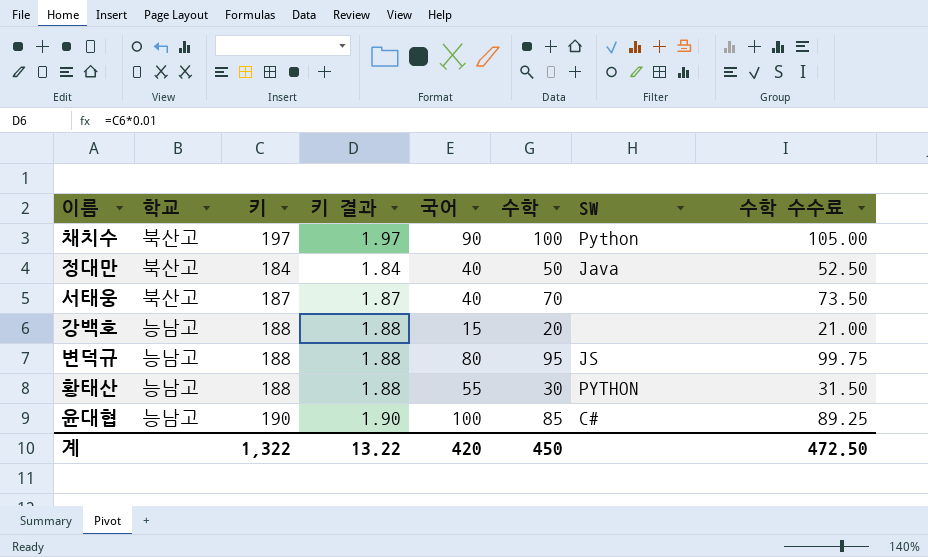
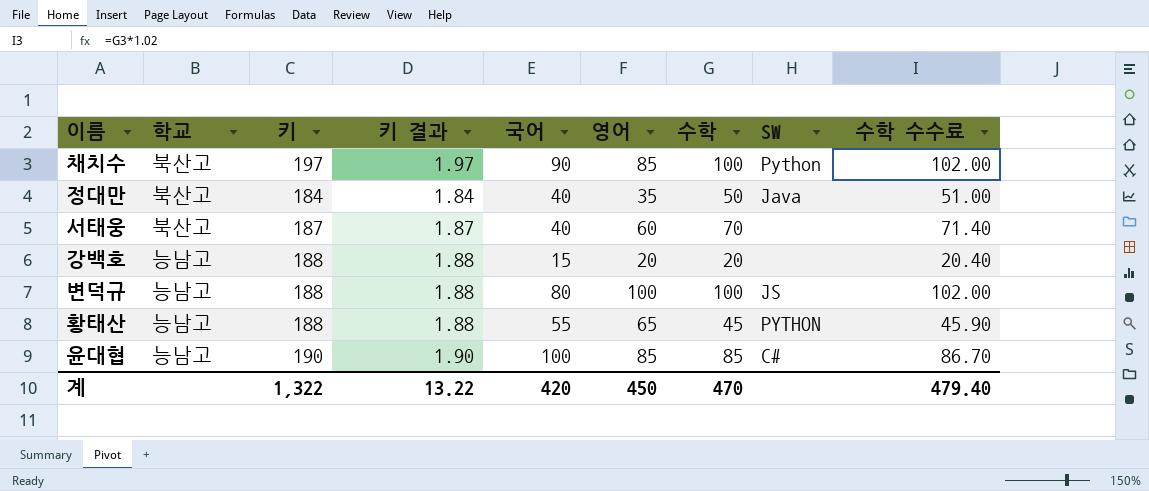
column 영어 | position: none -> 6
column 수학 수수료 | formula: [수학] * 1.05 -> [수학] * 1.02
변덕규 | 수학: 95 -> 100
황태산 | 수학: 30 -> 45
계 | 수학: 450 -> 470
계 | 수학 수수료: 472.50 -> 479.40

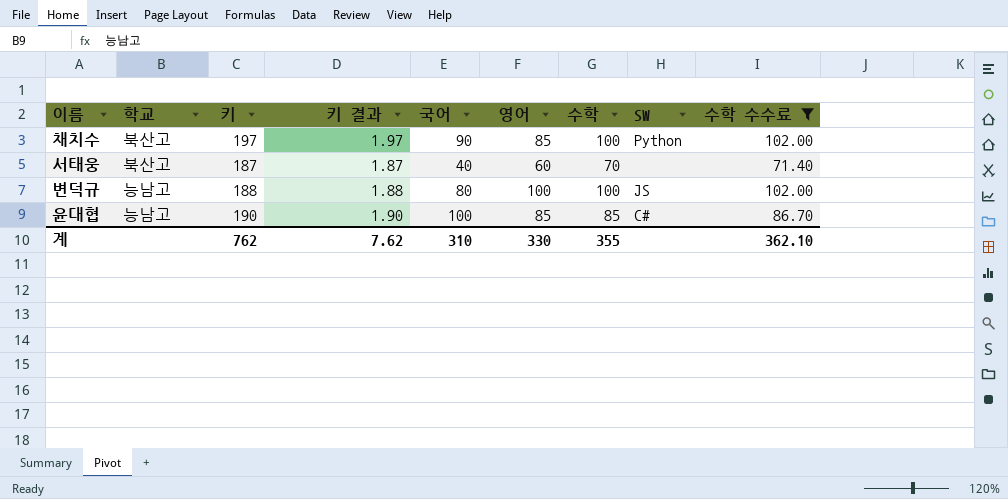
filter: none -> 수학 수수료 >= 71.40
계 | 키: 1,322 -> 762
계 | 키 결과: 13.22 -> 7.62
계 | 국어: 420 -> 310
계 | 영어: 450 -> 330
계 | 수학: 470 -> 355
계 | 수학 수수료: 479.40 -> 362.10

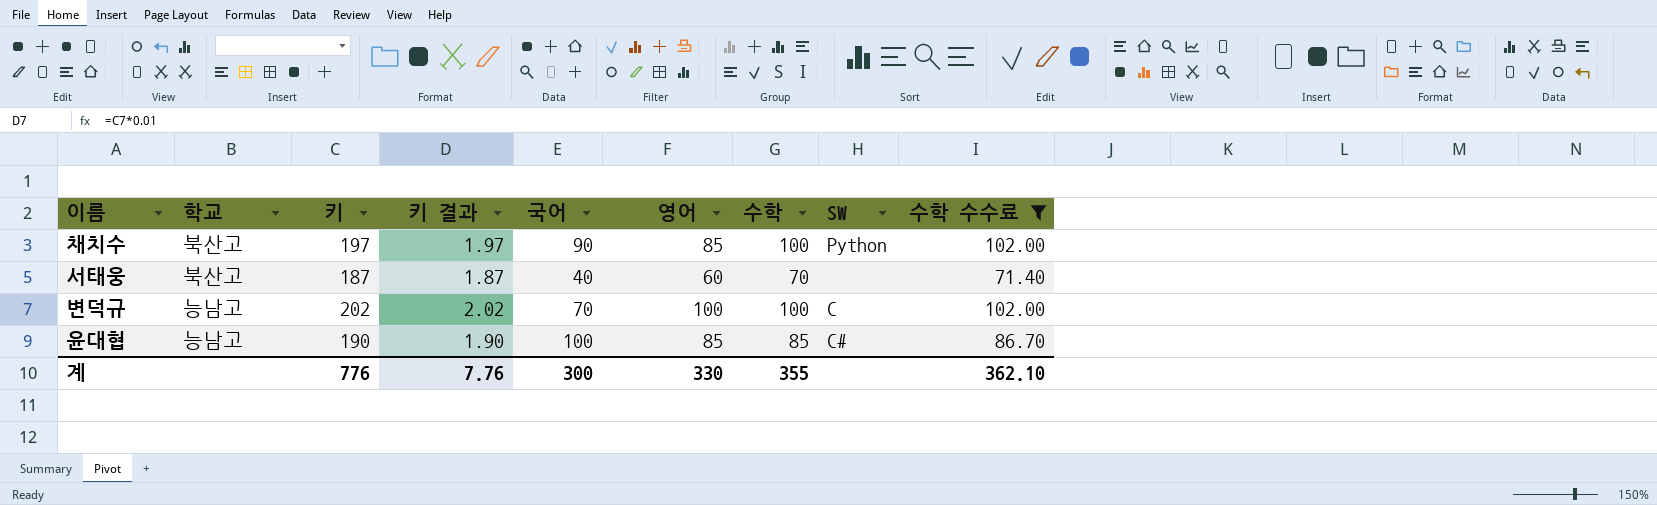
변덕규 | 키: 188 -> 202
변덕규 | 키 결과: 1.88 -> 2.02
변덕규 | 국어: 80 -> 70
변덕규 | SW: JS -> C
계 | 키: 762 -> 776
계 | 키 결과: 7.62 -> 7.76
계 | 국어: 310 -> 300

